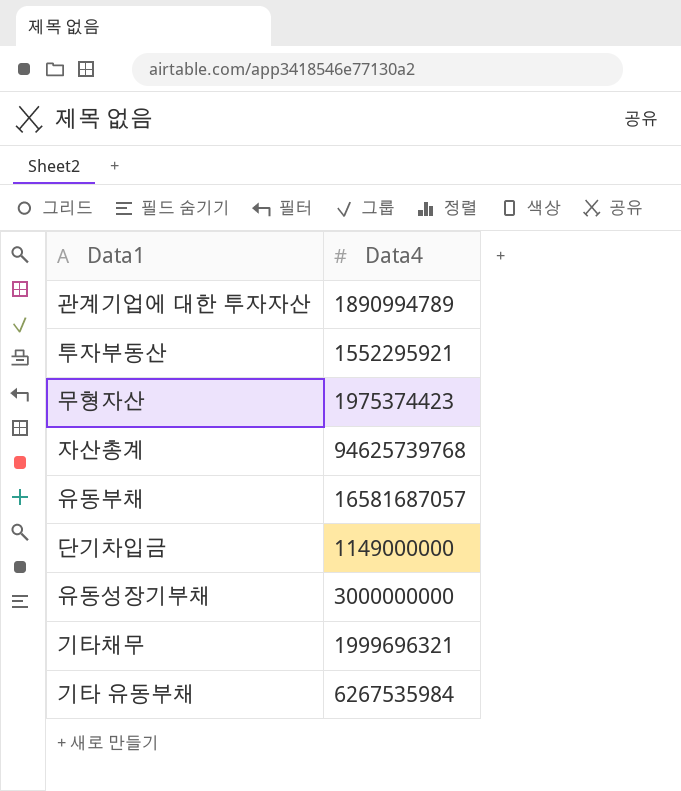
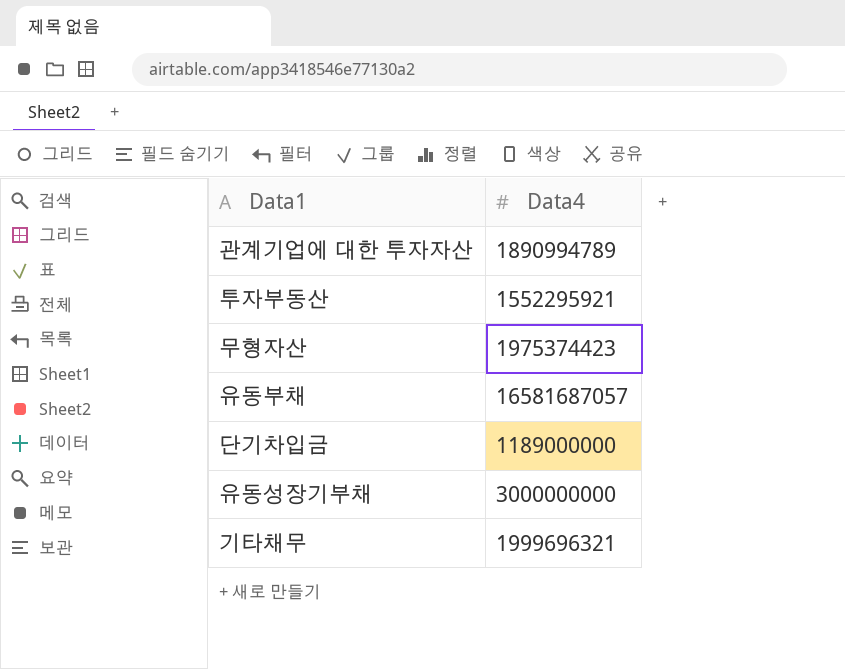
row 자산총계: 94625739768 -> none
row 기타 유동부채: 6267535984 -> none
단기차입금 | Data4: 1149000000 -> 1189000000

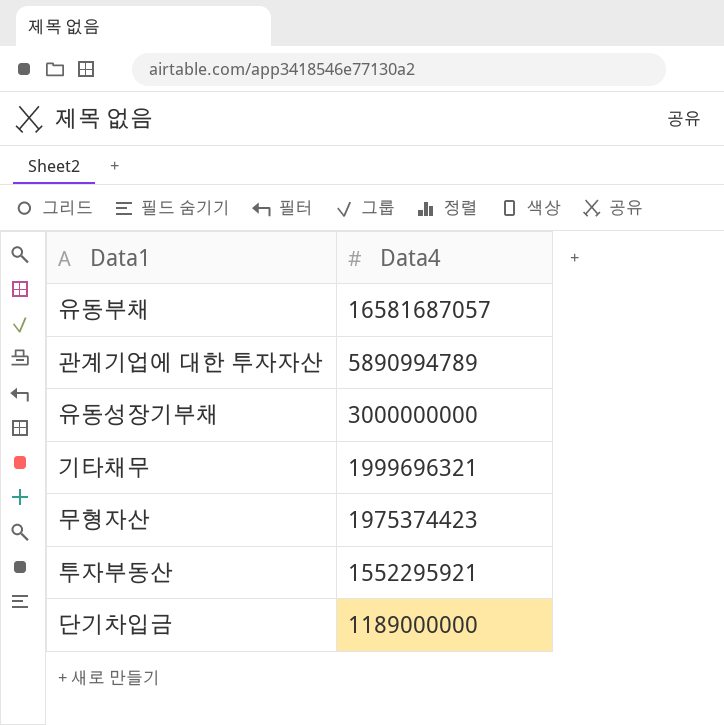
row order: none -> Data4 descending
관계기업에 대한 투자자산 | Data4: 1890994789 -> 5890994789

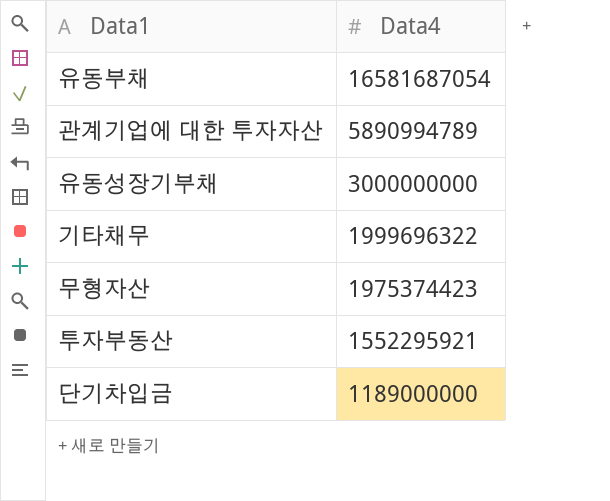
유동부채 | Data4: 16581687057 -> 16581687054
기타채무 | Data4: 1999696321 -> 1999696322

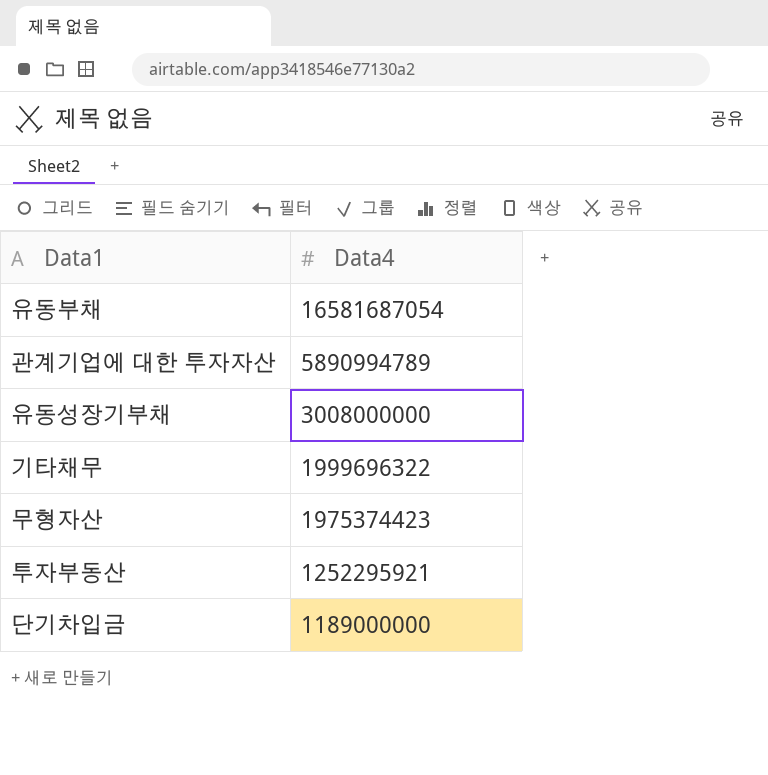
유동성장기부채 | Data4: 3000000000 -> 3008000000
투자부동산 | Data4: 1552295921 -> 1252295921

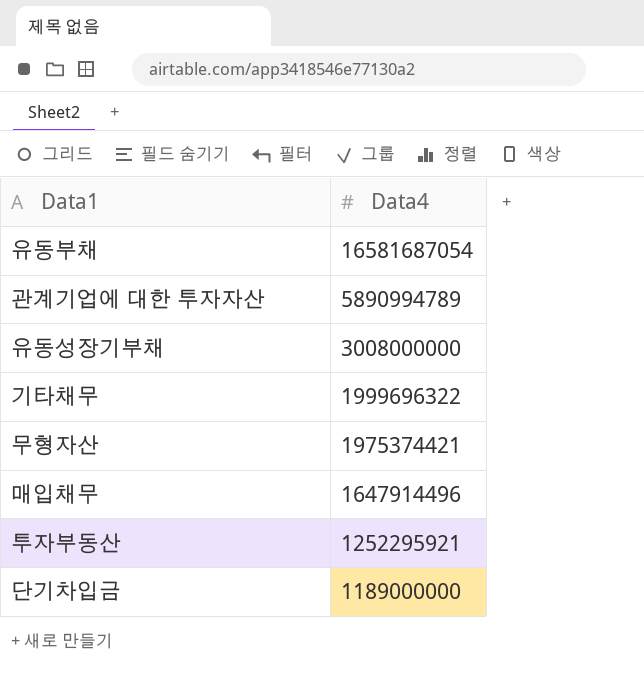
무형자산 | Data4: 1975374423 -> 1975374421
row 매입채무: none -> 1647914496

